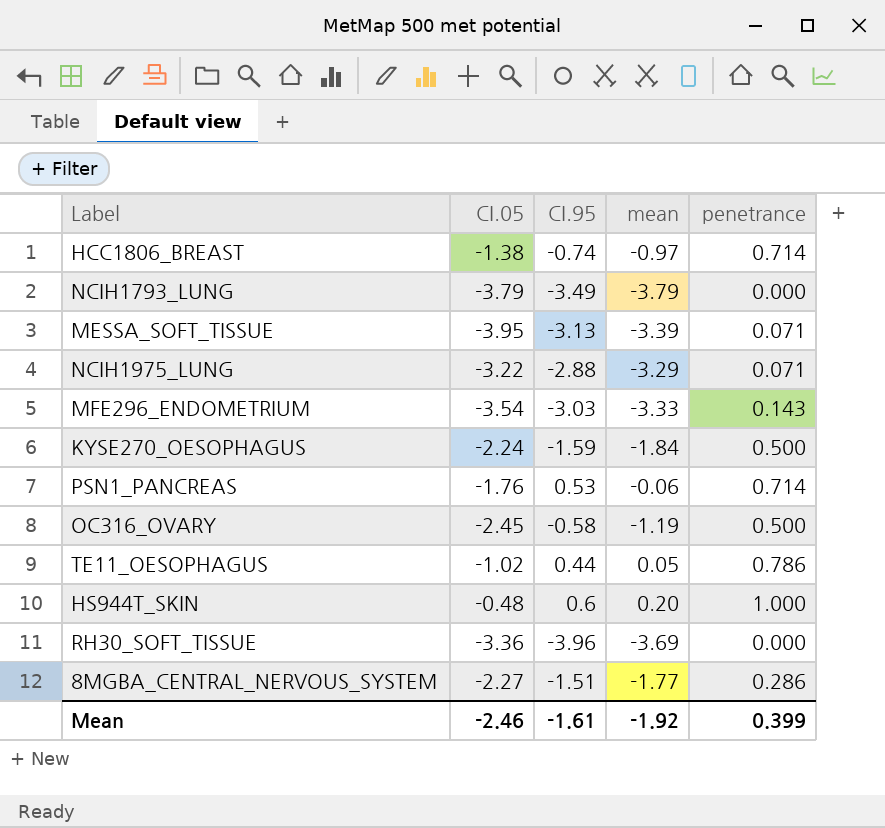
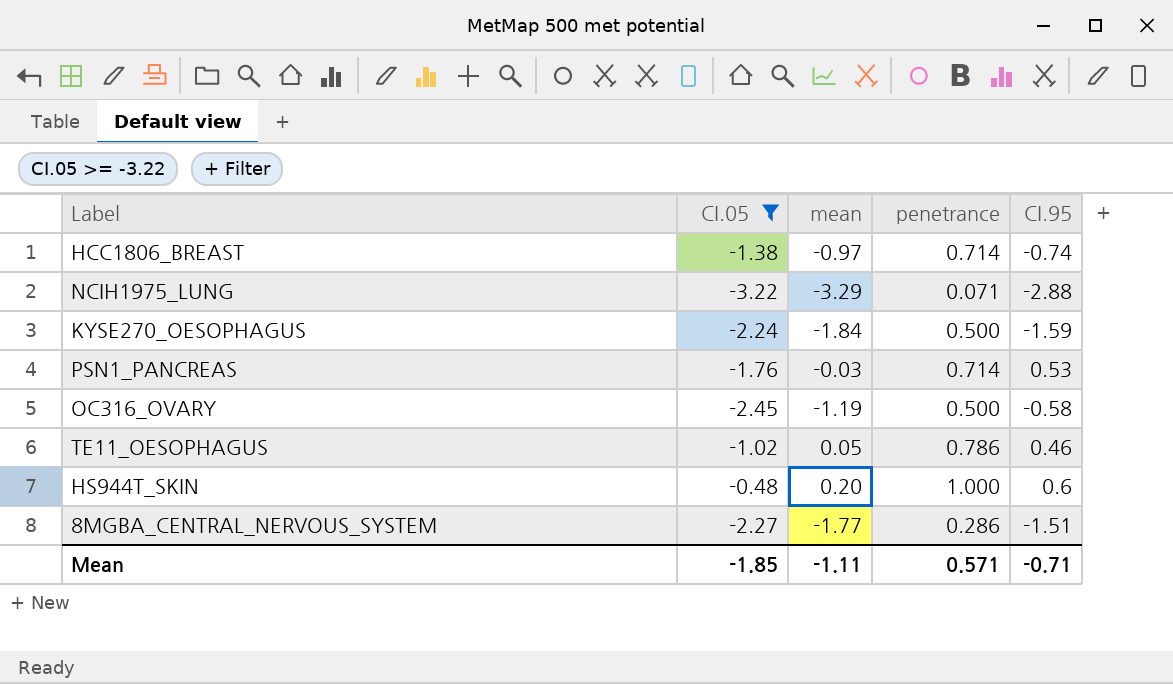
filter: none -> CI.05 >= -3.22
column CI.95 | position: 3 -> 5
PSN1_PANCREAS | mean: -0.06 -> -0.03
TE11_OESOPHAGUS | CI.95: 0.44 -> 0.46
Mean | CI.05: -2.46 -> -1.85
Mean | mean: -1.92 -> -1.11
Mean | penetrance: 0.399 -> 0.571
Mean | CI.95: -1.61 -> -0.71

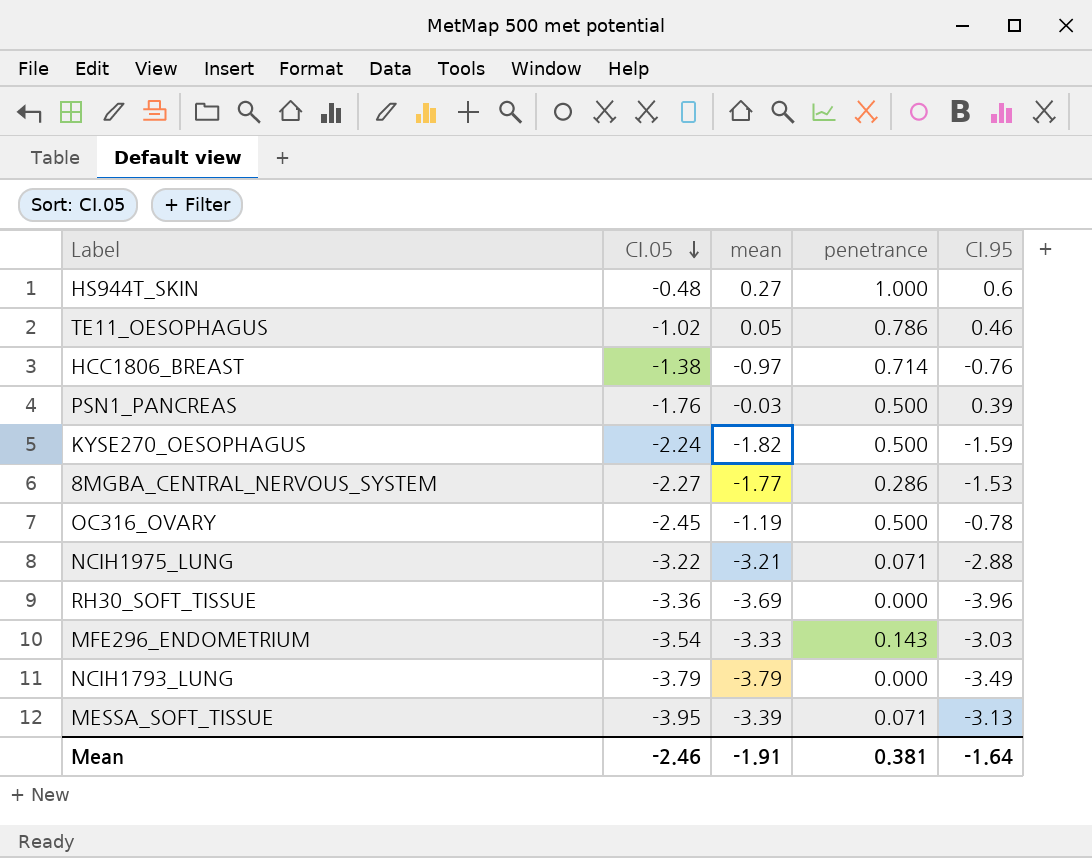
filter: CI.05 >= -3.22 -> none
row order: none -> CI.05 descending
HS944T_SKIN | mean: 0.20 -> 0.27
HCC1806_BREAST | CI.95: -0.74 -> -0.76
PSN1_PANCREAS | penetrance: 0.714 -> 0.500
PSN1_PANCREAS | CI.95: 0.53 -> 0.39
KYSE270_OESOPHAGUS | mean: -1.84 -> -1.82
8MGBA_CENTRAL_NERVOUS_SYSTEM | CI.95: -1.51 -> -1.53
OC316_OVARY | CI.95: -0.58 -> -0.78
NCIH1975_LUNG | mean: -3.29 -> -3.21
Mean | CI.05: -1.85 -> -2.46
Mean | mean: -1.11 -> -1.91
Mean | penetrance: 0.571 -> 0.381
Mean | CI.95: -0.71 -> -1.64

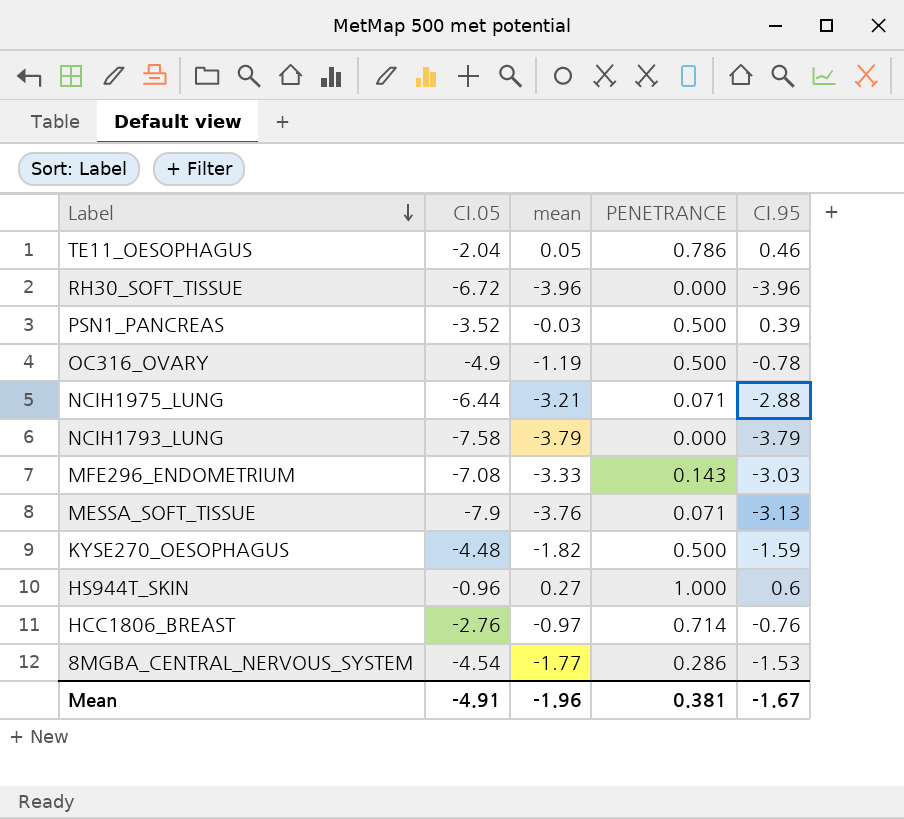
row order: CI.05 descending -> Label descending
column name: penetrance -> PENETRANCE
TE11_OESOPHAGUS | CI.05: -1.02 -> -2.04
RH30_SOFT_TISSUE | CI.05: -3.36 -> -6.72
RH30_SOFT_TISSUE | mean: -3.69 -> -3.96
PSN1_PANCREAS | CI.05: -1.76 -> -3.52
OC316_OVARY | CI.05: -2.45 -> -4.9
NCIH1975_LUNG | CI.05: -3.22 -> -6.44
NCIH1793_LUNG | CI.05: -3.79 -> -7.58
NCIH1793_LUNG | CI.95: -3.49 -> -3.79
MFE296_ENDOMETRIUM | CI.05: -3.54 -> -7.08
MESSA_SOFT_TISSUE | CI.05: -3.95 -> -7.9
MESSA_SOFT_TISSUE | mean: -3.39 -> -3.76
KYSE270_OESOPHAGUS | CI.05: -2.24 -> -4.48
HS944T_SKIN | CI.05: -0.48 -> -0.96
HCC1806_BREAST | CI.05: -1.38 -> -2.76
8MGBA_CENTRAL_NERVOUS_SYSTEM | CI.05: -2.27 -> -4.54
Mean | CI.05: -2.46 -> -4.91
Mean | mean: -1.91 -> -1.96
Mean | CI.95: -1.64 -> -1.67

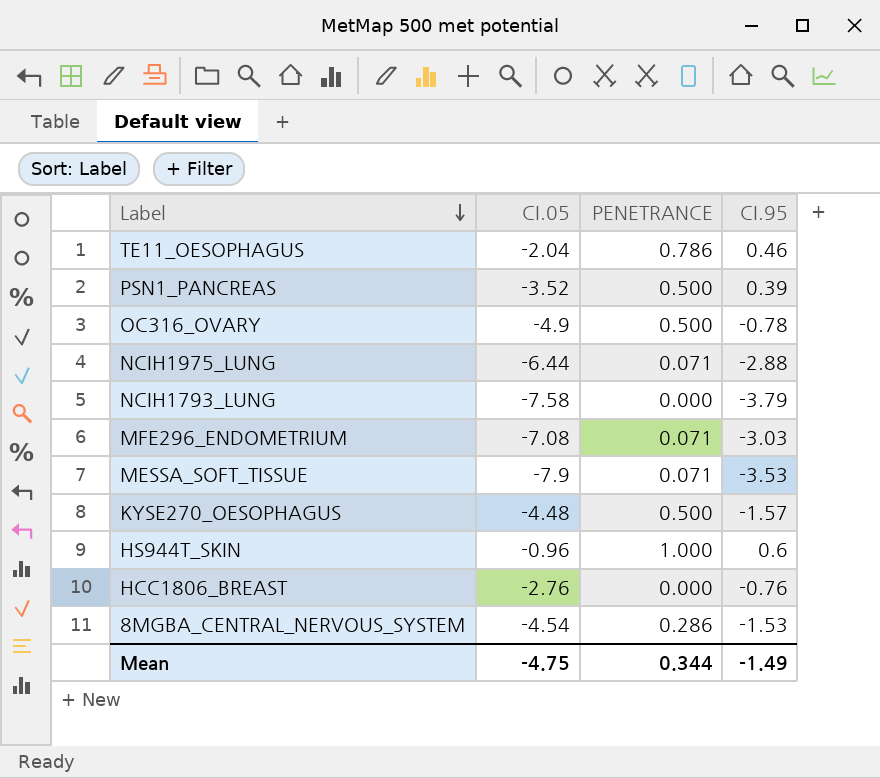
column mean | position: 3 -> none
row RH30_SOFT_TISSUE: -6.72 | -3.96 | 0.000 | -3.96 -> none
MFE296_ENDOMETRIUM | PENETRANCE: 0.143 -> 0.071
MESSA_SOFT_TISSUE | CI.95: -3.13 -> -3.53
KYSE270_OESOPHAGUS | CI.95: -1.59 -> -1.57
HCC1806_BREAST | PENETRANCE: 0.714 -> 0.000
Mean | CI.05: -4.91 -> -4.75
Mean | PENETRANCE: 0.381 -> 0.344
Mean | CI.95: -1.67 -> -1.49

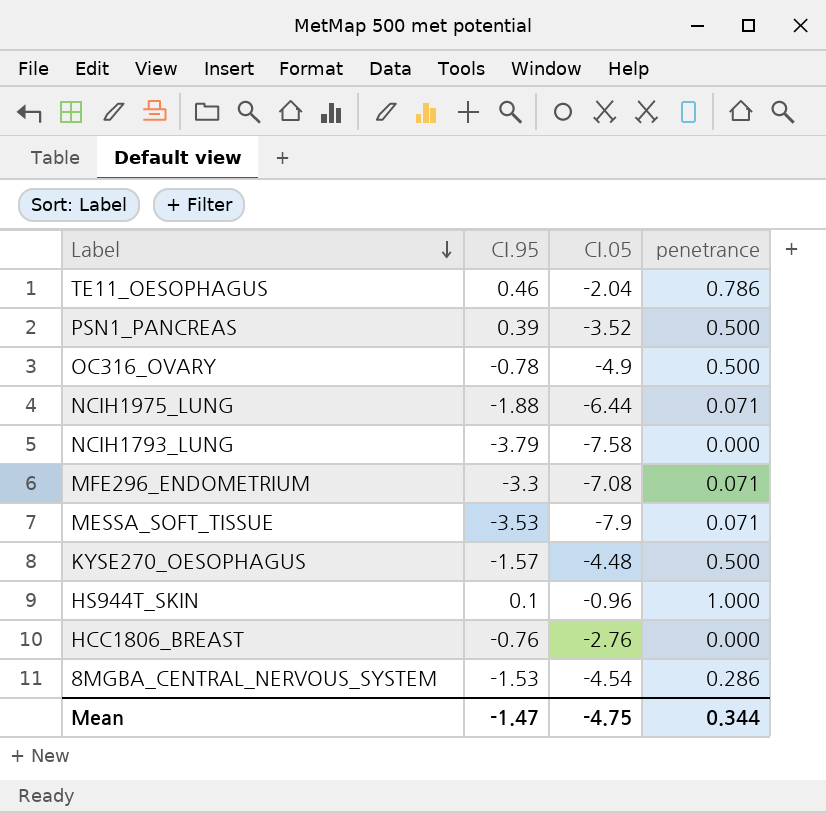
column CI.95 | position: 4 -> 2
column name: PENETRANCE -> penetrance
NCIH1975_LUNG | CI.95: -2.88 -> -1.88
MFE296_ENDOMETRIUM | CI.95: -3.03 -> -3.3
HS944T_SKIN | CI.95: 0.6 -> 0.1
Mean | CI.95: -1.49 -> -1.47

